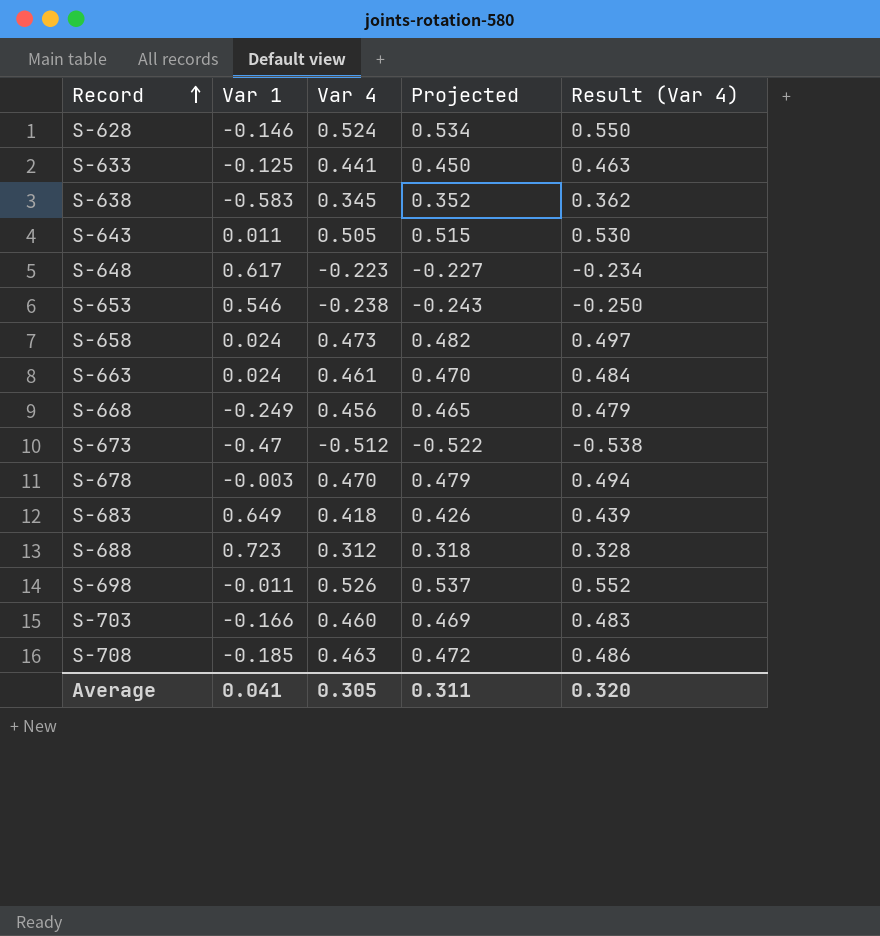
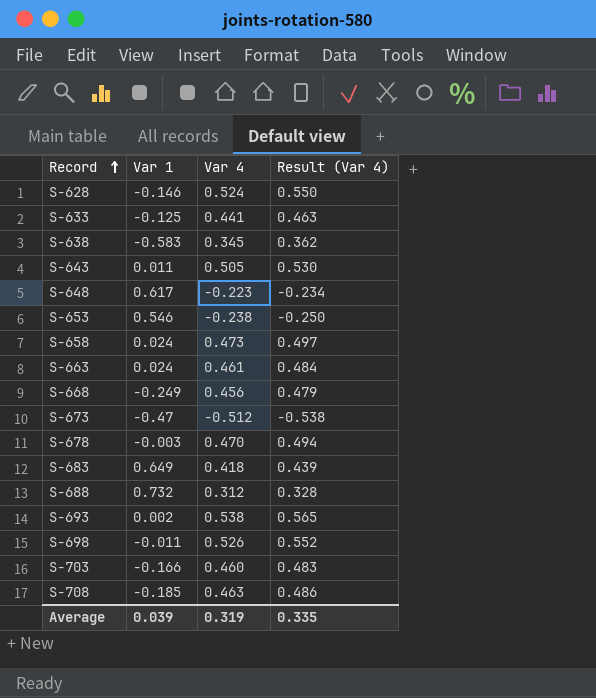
column Projected | formula: [Var 4] * 1.02 -> none
S-688 | Var 1: 0.723 -> 0.732
row S-693: none -> 0.002 | 0.538 | 0.565
Average | Var 1: 0.041 -> 0.039
Average | Var 4: 0.305 -> 0.319
Average | Result (Var 4): 0.320 -> 0.335

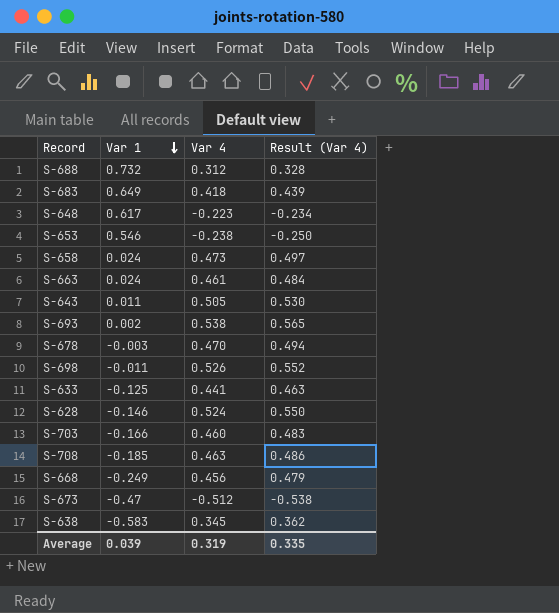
row order: Record ascending -> Var 1 descending

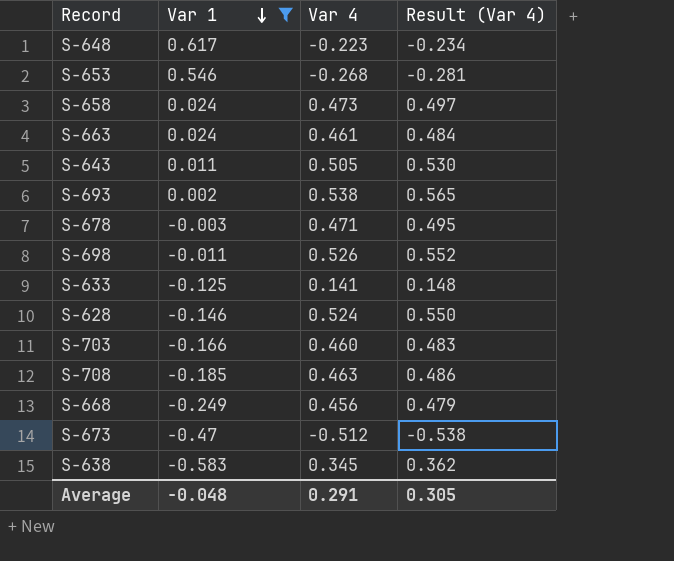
filter: none -> Var 1 <= 0.617
S-653 | Var 4: -0.238 -> -0.268
S-653 | Result (Var 4): -0.250 -> -0.281
S-678 | Var 4: 0.470 -> 0.471
S-678 | Result (Var 4): 0.494 -> 0.495
S-633 | Var 4: 0.441 -> 0.141
S-633 | Result (Var 4): 0.463 -> 0.148
Average | Var 1: 0.039 -> -0.048
Average | Var 4: 0.319 -> 0.291
Average | Result (Var 4): 0.335 -> 0.305

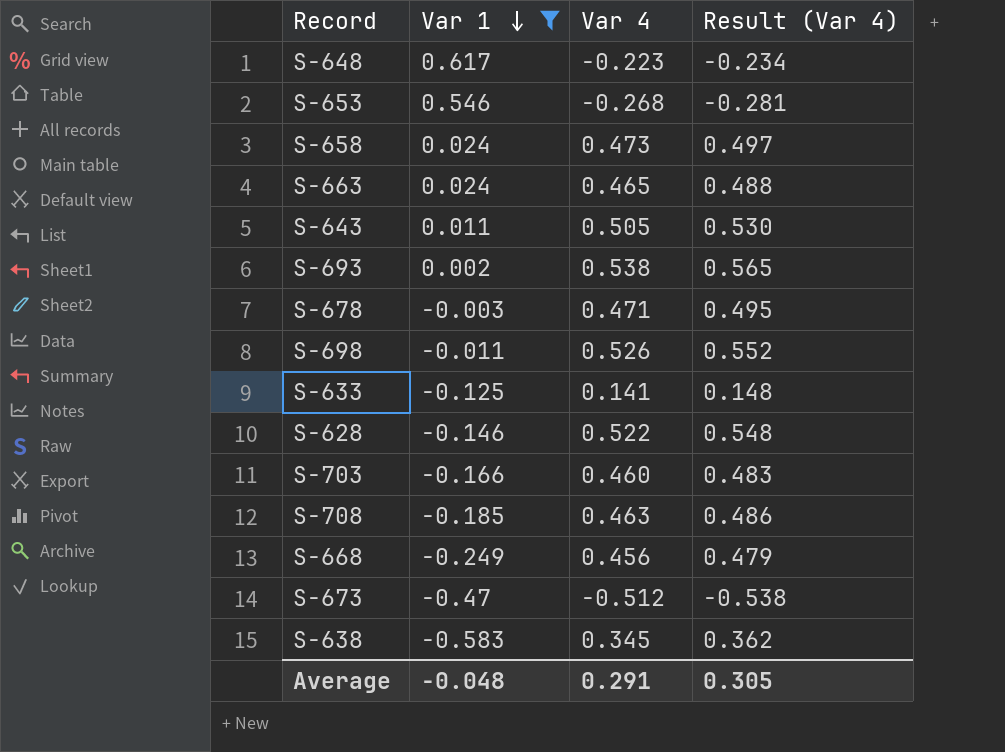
S-663 | Var 4: 0.461 -> 0.465
S-663 | Result (Var 4): 0.484 -> 0.488
S-628 | Var 4: 0.524 -> 0.522
S-628 | Result (Var 4): 0.550 -> 0.548

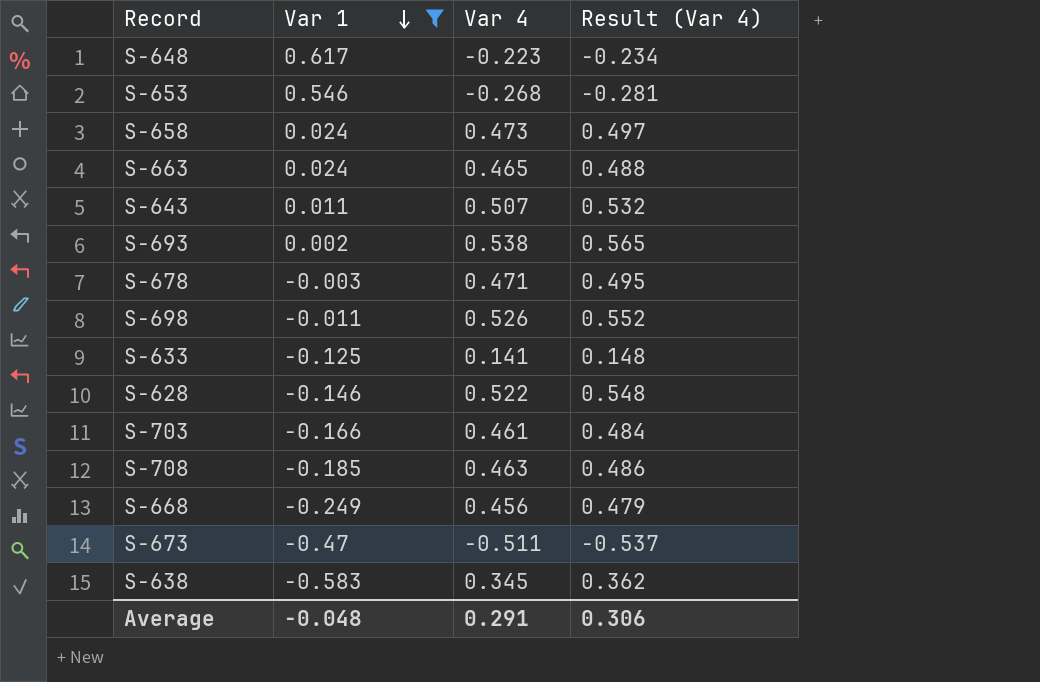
S-643 | Var 4: 0.505 -> 0.507
S-643 | Result (Var 4): 0.530 -> 0.532
S-703 | Var 4: 0.460 -> 0.461
S-703 | Result (Var 4): 0.483 -> 0.484
S-673 | Var 4: -0.512 -> -0.511
S-673 | Result (Var 4): -0.538 -> -0.537
Average | Result (Var 4): 0.305 -> 0.306

